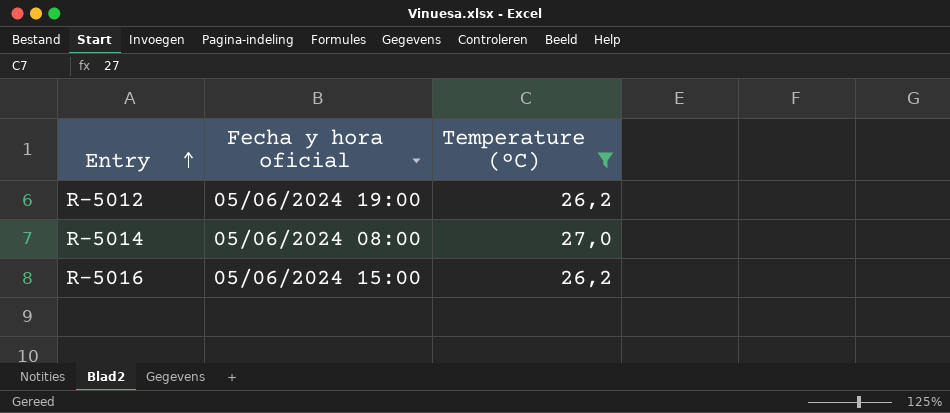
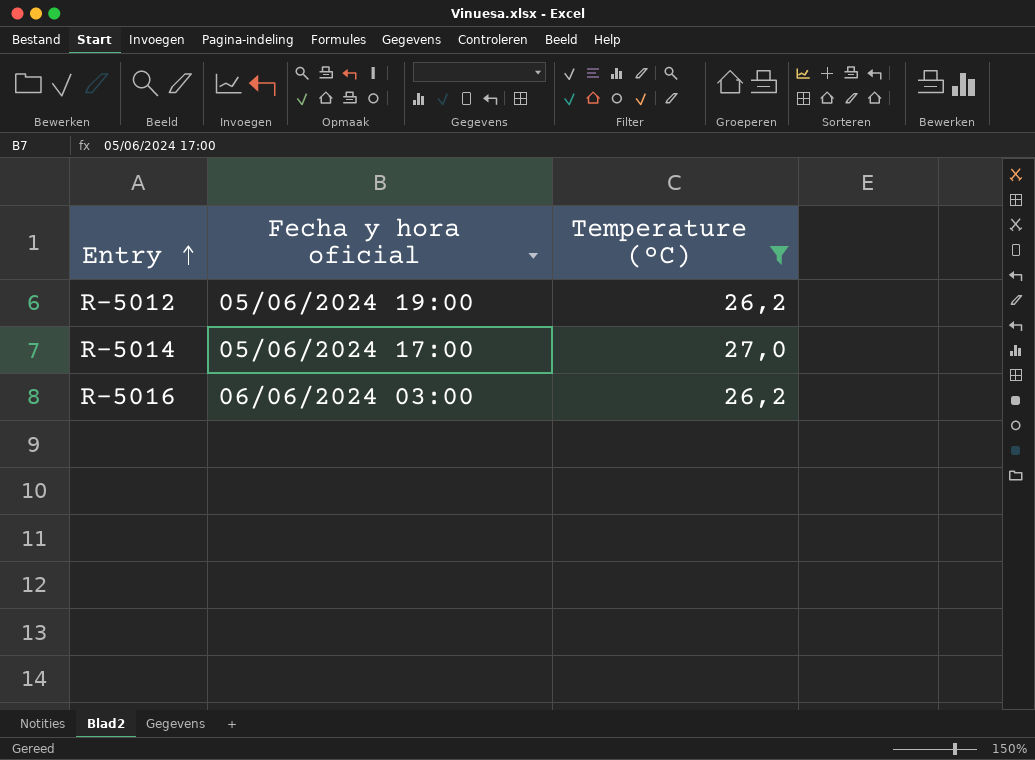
R-5014 | Fecha y hora oficial: 05/06/2024 08:00 -> 05/06/2024 17:00
R-5016 | Fecha y hora oficial: 05/06/2024 15:00 -> 06/06/2024 03:00

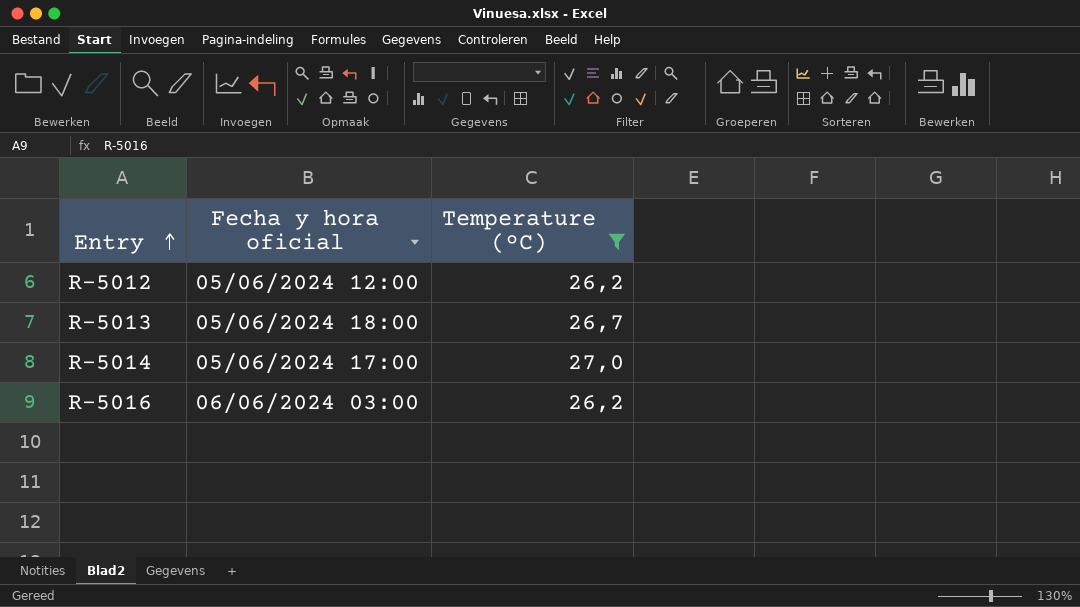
R-5012 | Fecha y hora oficial: 05/06/2024 19:00 -> 05/06/2024 12:00
row R-5013: none -> 05/06/2024 18:00 | 26,7

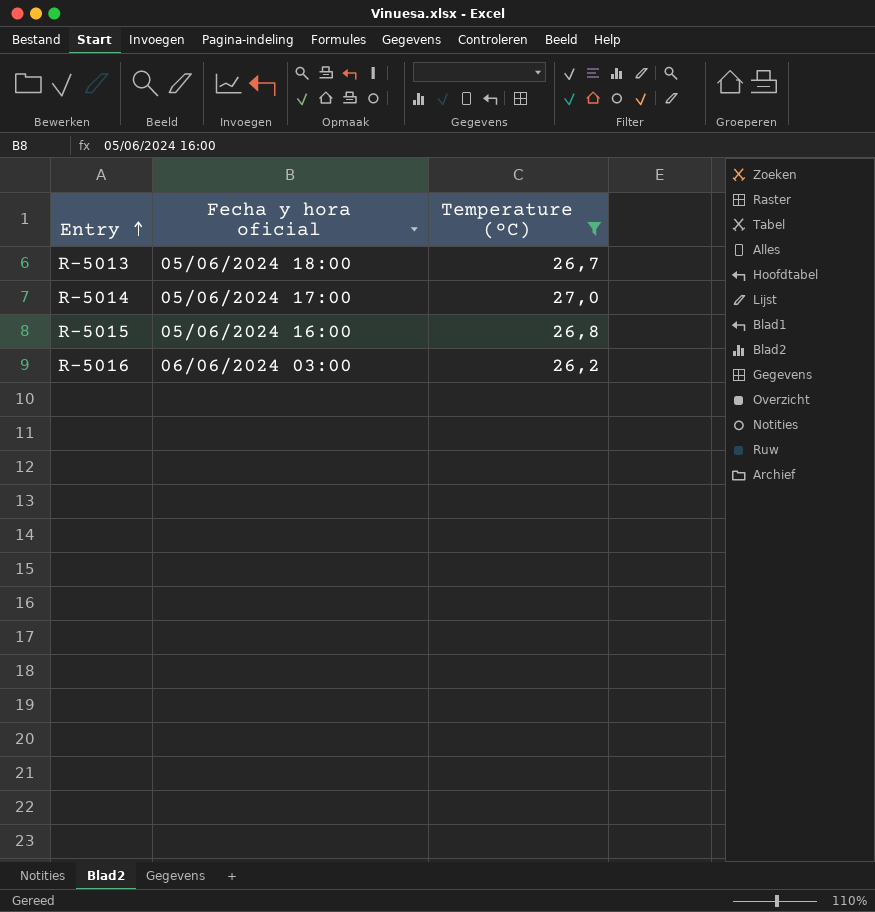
row R-5012: 05/06/2024 12:00 | 26,2 -> none
row R-5015: none -> 05/06/2024 16:00 | 26,8

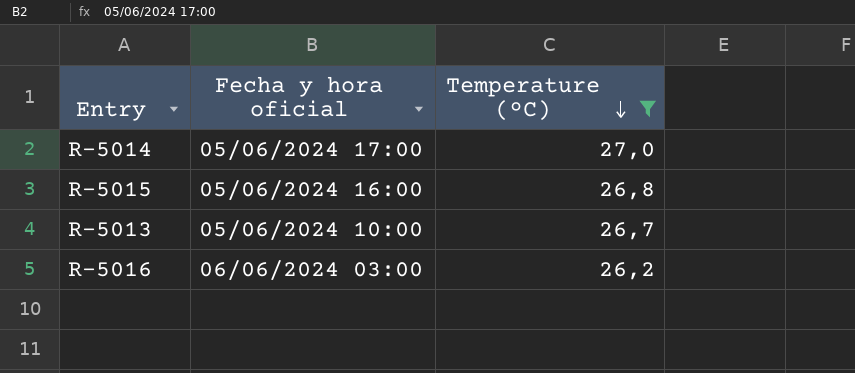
row order: Entry ascending -> Temperature (ºC) descending
R-5013 | Fecha y hora oficial: 05/06/2024 18:00 -> 05/06/2024 10:00

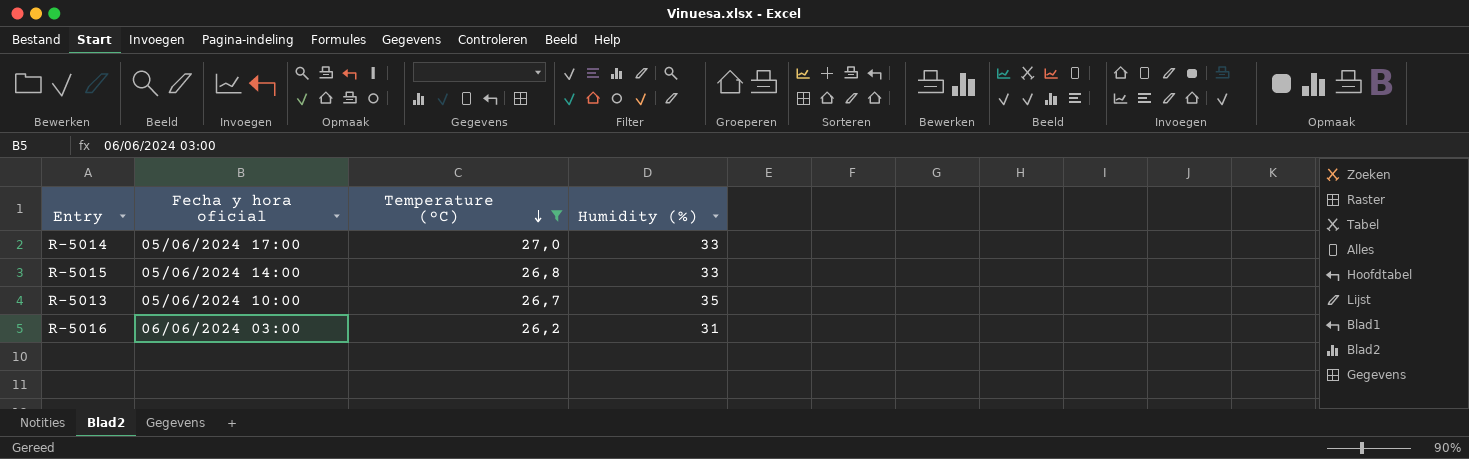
column Humidity (%) | position: none -> 4
R-5015 | Fecha y hora oficial: 05/06/2024 16:00 -> 05/06/2024 14:00

